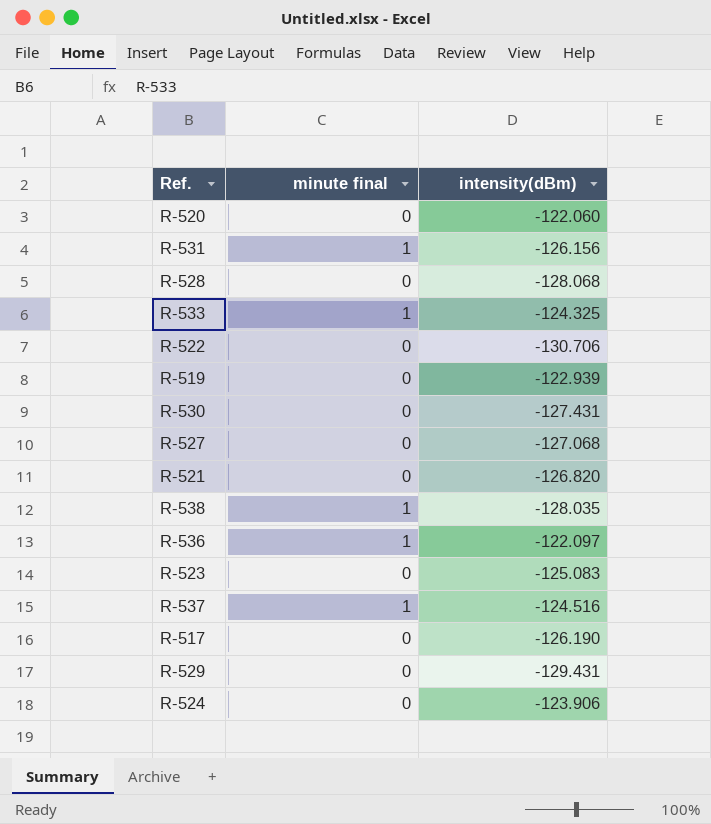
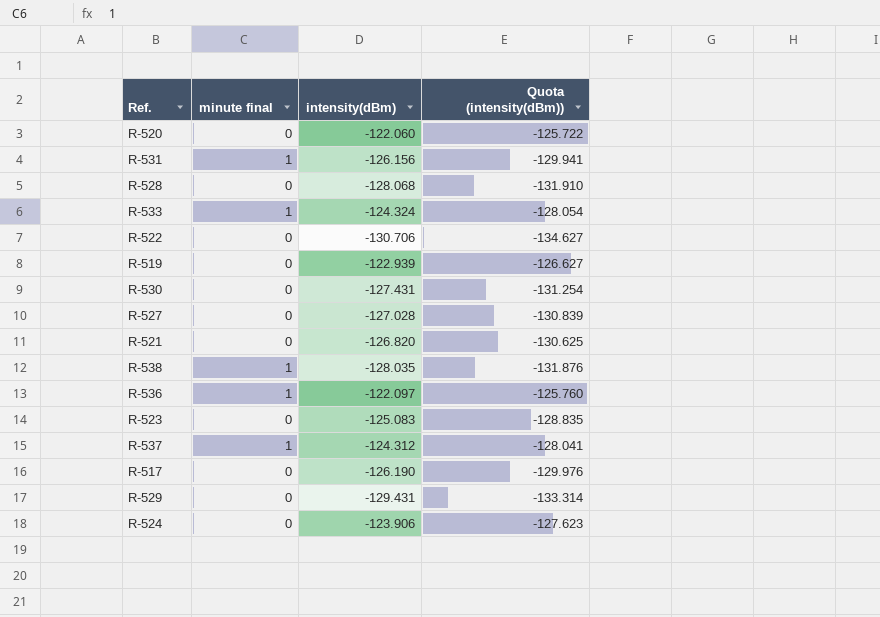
column Quota (intensity(dBm)) | formula: none -> [intensity(dBm)] * 1.03
R-533 | intensity(dBm): -124.325 -> -124.324
R-527 | intensity(dBm): -127.068 -> -127.028
R-537 | intensity(dBm): -124.516 -> -124.312

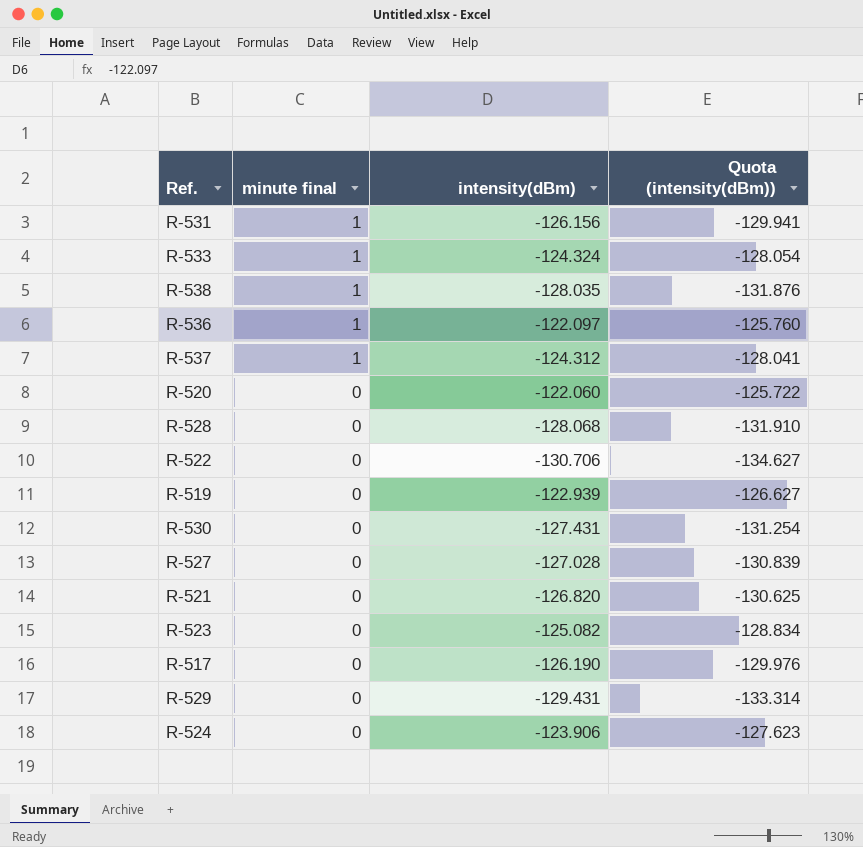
row order: none -> minute final descending
R-523 | intensity(dBm): -125.083 -> -125.082
R-523 | Quota (intensity(dBm)): -128.835 -> -128.834

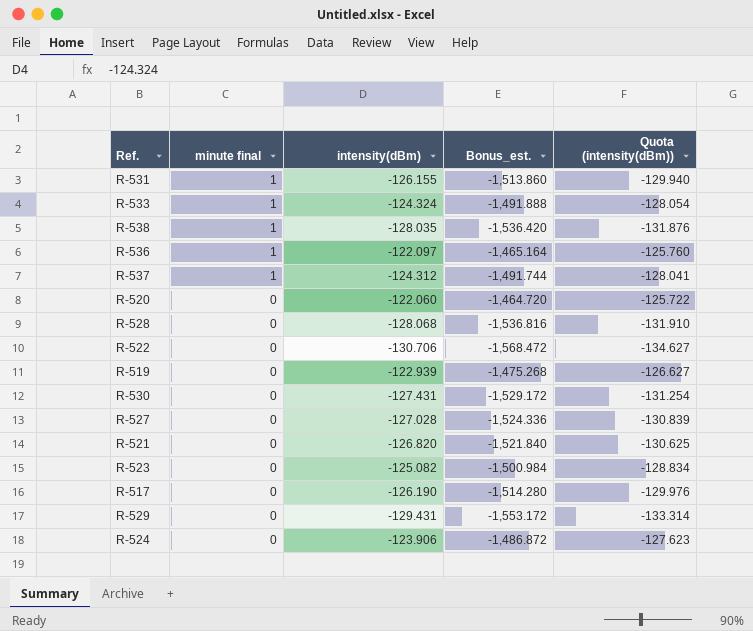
column Bonus_est. | formula: none -> [intensity(dBm)] * 12
R-531 | intensity(dBm): -126.156 -> -126.155
R-531 | Quota (intensity(dBm)): -129.941 -> -129.940

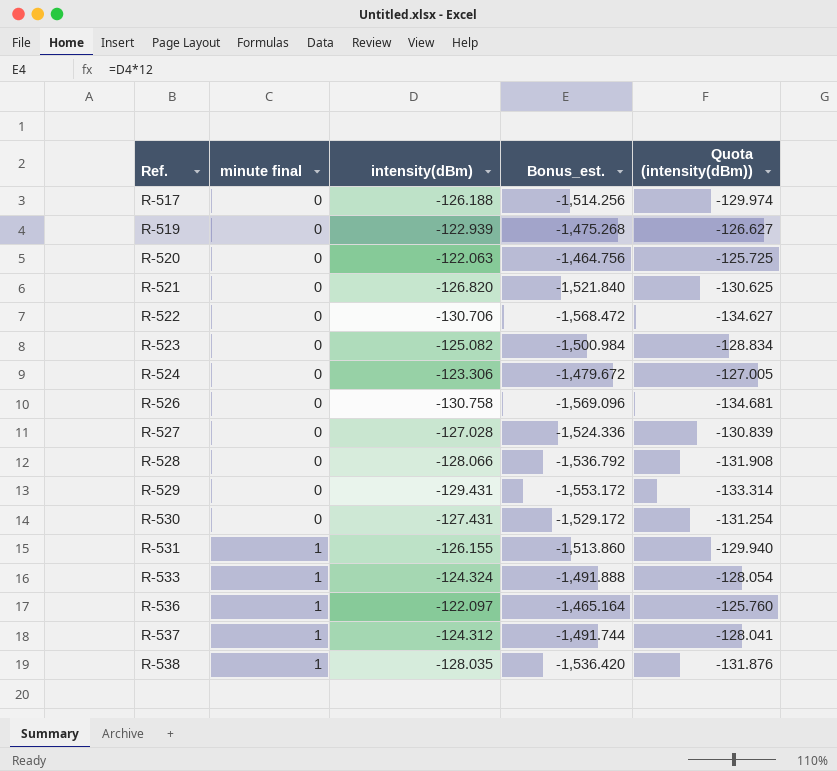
row order: minute final descending -> Ref. ascending
R-517 | intensity(dBm): -126.190 -> -126.188
R-517 | Bonus_est.: -1,514.280 -> -1,514.256
R-517 | Quota (intensity(dBm)): -129.976 -> -129.974
R-520 | intensity(dBm): -122.060 -> -122.063
R-520 | Bonus_est.: -1,464.720 -> -1,464.756
R-520 | Quota (intensity(dBm)): -125.722 -> -125.725
R-524 | intensity(dBm): -123.906 -> -123.306
R-524 | Bonus_est.: -1,486.872 -> -1,479.672
R-524 | Quota (intensity(dBm)): -127.623 -> -127.005
row R-526: none -> 0 | -130.758 | -1,569.096 | -134.681
R-528 | intensity(dBm): -128.068 -> -128.066
R-528 | Bonus_est.: -1,536.816 -> -1,536.792
R-528 | Quota (intensity(dBm)): -131.910 -> -131.908

